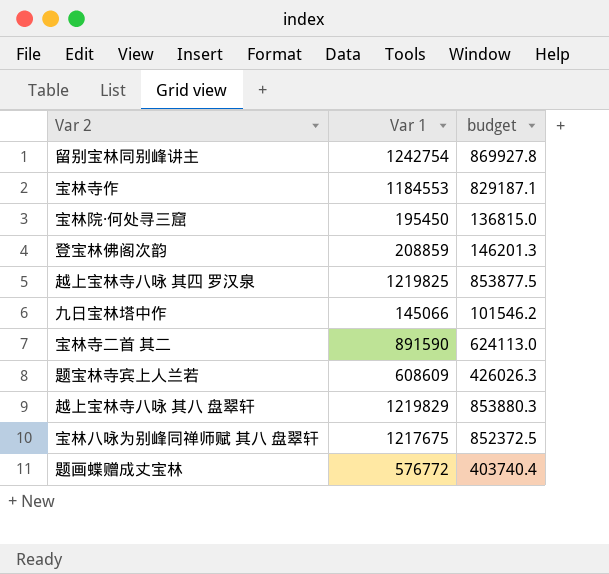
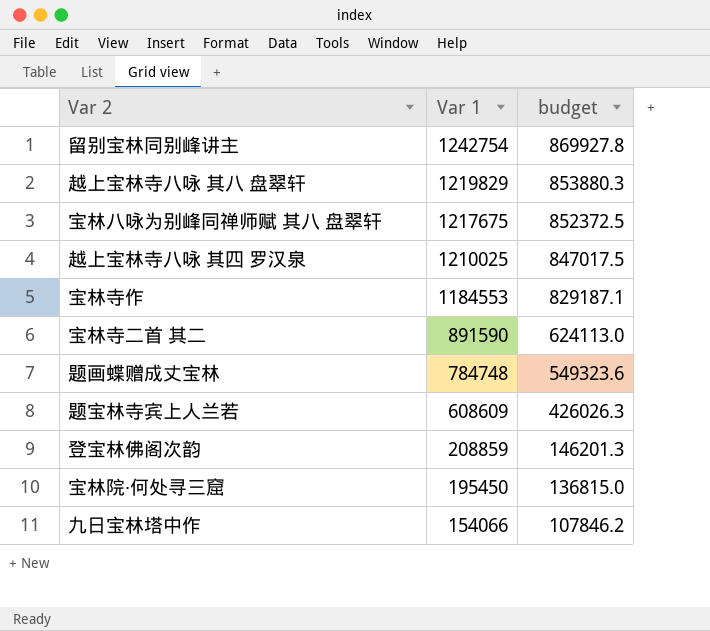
row order: none -> Var 1 descending
越上宝林寺八咏 其四 罗汉泉 | Var 1: 1219825 -> 1210025
越上宝林寺八咏 其四 罗汉泉 | budget: 853877.5 -> 847017.5
题画蝶赠成丈宝林 | Var 1: 576772 -> 784748
题画蝶赠成丈宝林 | budget: 403740.4 -> 549323.6
九日宝林塔中作 | Var 1: 145066 -> 154066
九日宝林塔中作 | budget: 101546.2 -> 107846.2

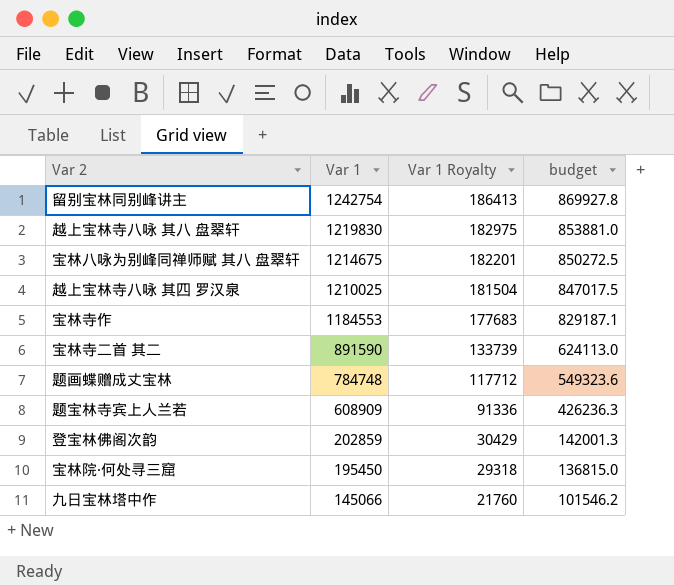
column Var 1 Royalty | formula: none -> [Var 1] * 0.15
越上宝林寺八咏 其八 盘翠轩 | Var 1: 1219829 -> 1219830
越上宝林寺八咏 其八 盘翠轩 | budget: 853880.3 -> 853881.0
宝林八咏为别峰同禅师赋 其八 盘翠轩 | Var 1: 1217675 -> 1214675
宝林八咏为别峰同禅师赋 其八 盘翠轩 | budget: 852372.5 -> 850272.5
题宝林寺宾上人兰若 | Var 1: 608609 -> 608909
题宝林寺宾上人兰若 | budget: 426026.3 -> 426236.3
登宝林佛阁次韵 | Var 1: 208859 -> 202859
登宝林佛阁次韵 | budget: 146201.3 -> 142001.3
九日宝林塔中作 | Var 1: 154066 -> 145066
九日宝林塔中作 | budget: 107846.2 -> 101546.2

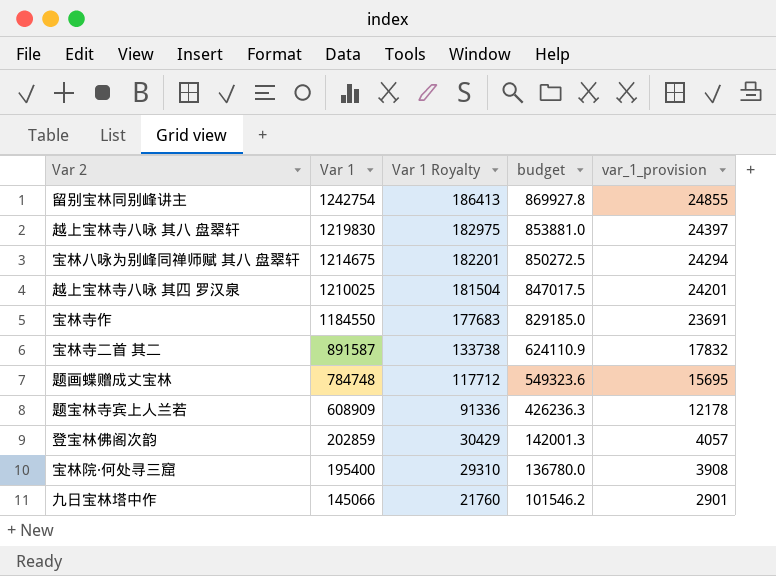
column var_1_provision | formula: none -> [Var 1] * 0.02
宝林寺作 | Var 1: 1184553 -> 1184550
宝林寺作 | budget: 829187.1 -> 829185.0
宝林寺二首 其二 | Var 1: 891590 -> 891587
宝林寺二首 其二 | Var 1 Royalty: 133739 -> 133738
宝林寺二首 其二 | budget: 624113.0 -> 624110.9
宝林院·何处寻三窟 | Var 1: 195450 -> 195400
宝林院·何处寻三窟 | Var 1 Royalty: 29318 -> 29310
宝林院·何处寻三窟 | budget: 136815.0 -> 136780.0

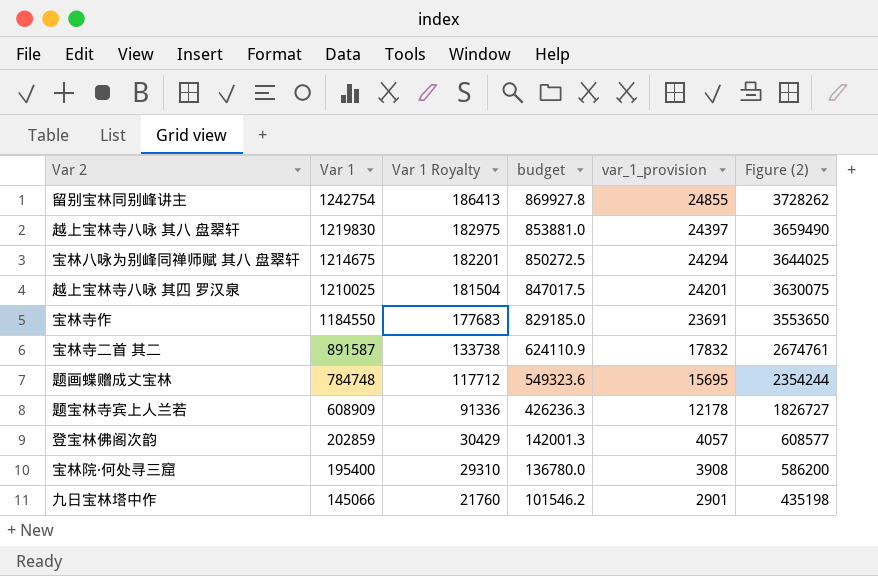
column Figure (2) | formula: none -> [Var 1] * 3

